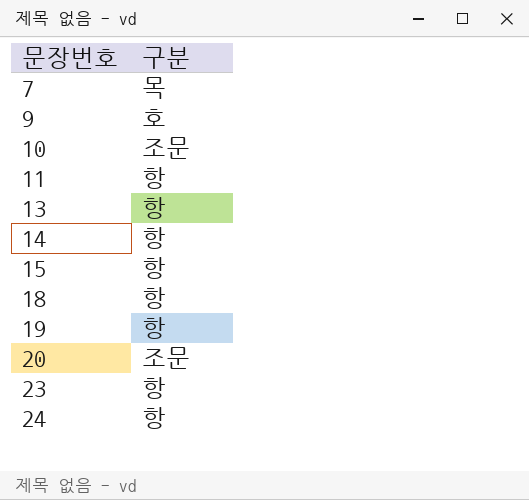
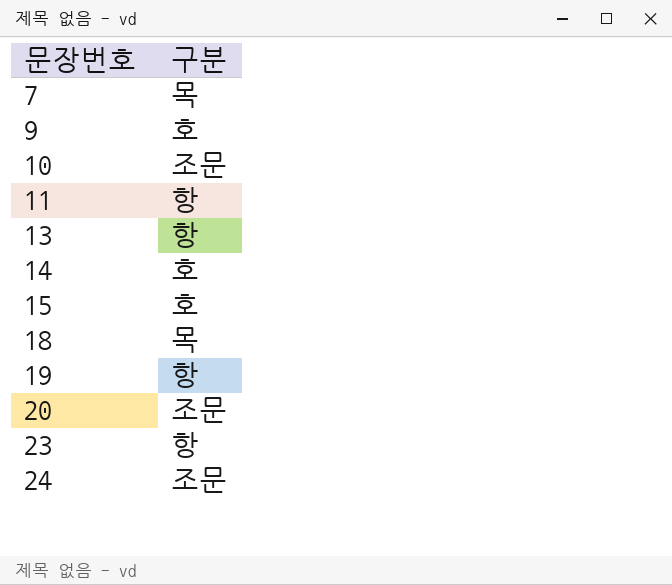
14 | 구분: 항 -> 호
15 | 구분: 항 -> 호
18 | 구분: 항 -> 목
24 | 구분: 항 -> 조문

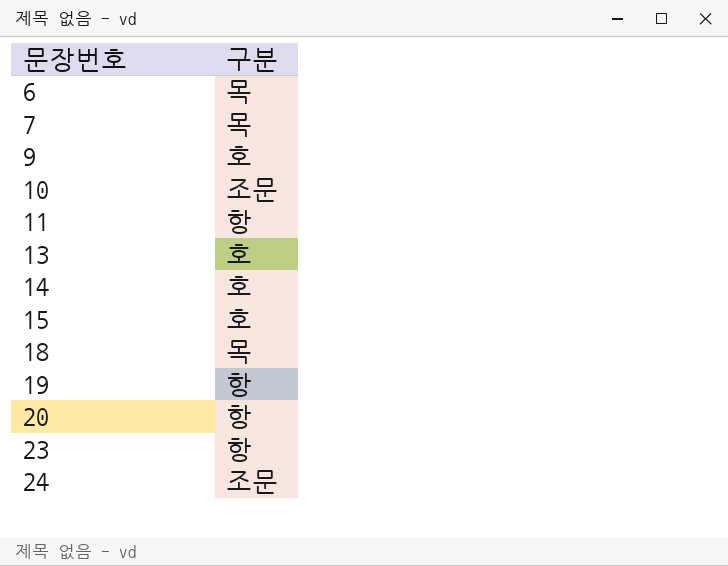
row 6: none -> 목
13 | 구분: 항 -> 호
20 | 구분: 조문 -> 항

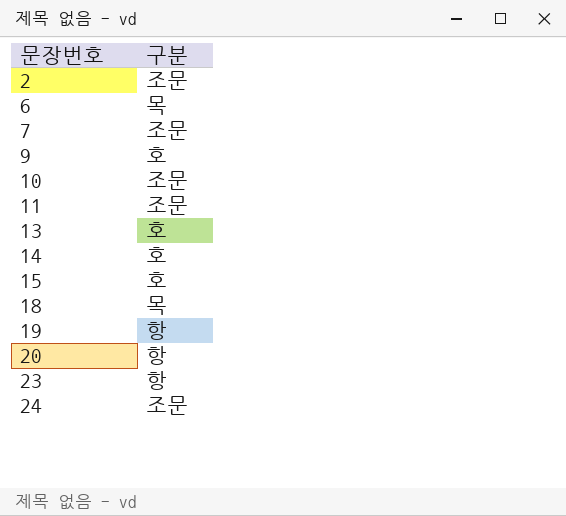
row 2: none -> 조문
7 | 구분: 목 -> 조문
11 | 구분: 항 -> 조문

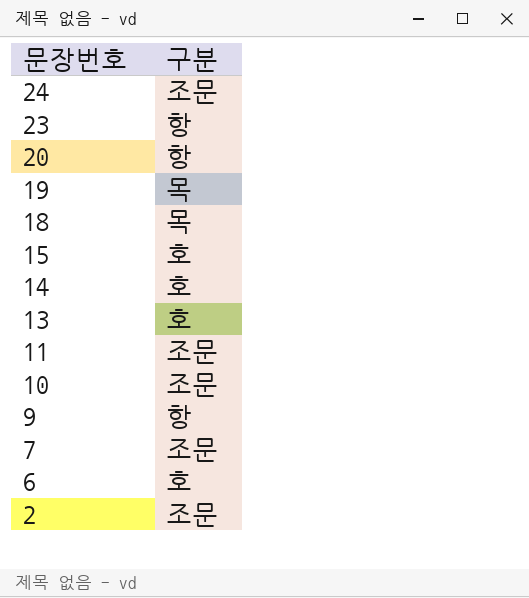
row order: 문장번호 ascending -> 문장번호 descending
19 | 구분: 항 -> 목
9 | 구분: 호 -> 항
6 | 구분: 목 -> 호

